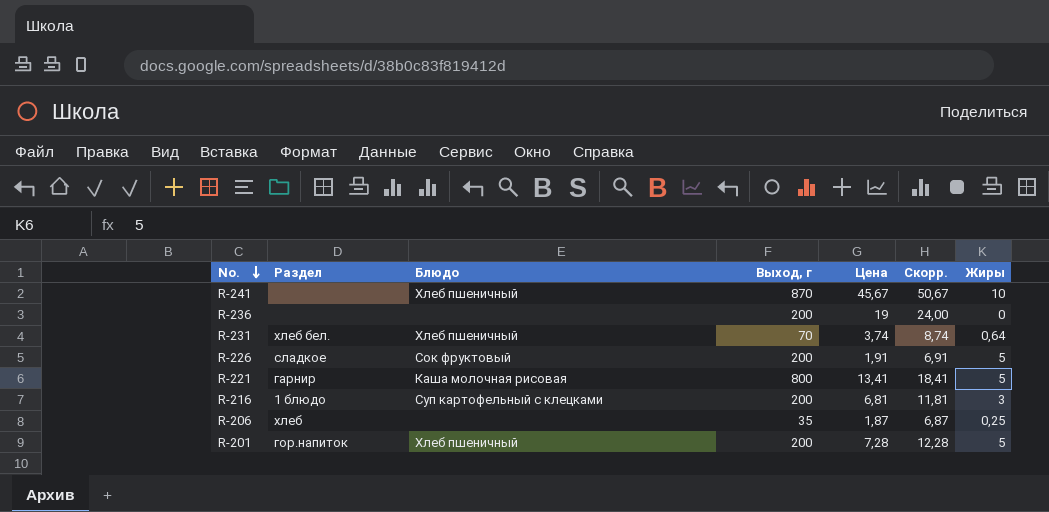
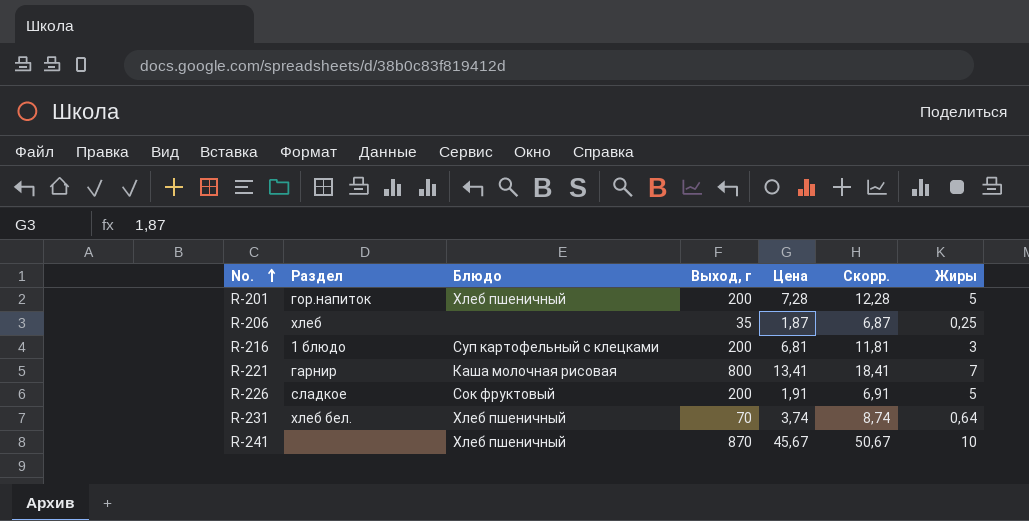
row order: No. descending -> No. ascending
row R-236: none | none | 200 | 19 | 24,00 | 0 -> none
R-221 | Жиры: 5 -> 7

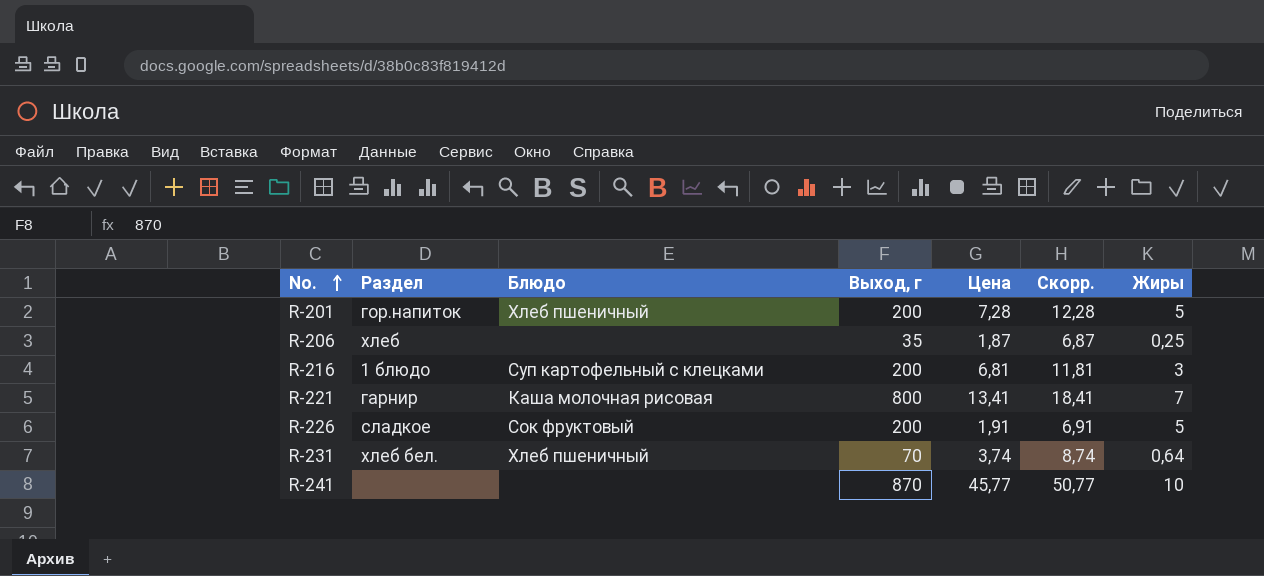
R-241 | Блюдо: Хлеб пшеничный -> none
R-241 | Цена: 45,67 -> 45,77
R-241 | Скорр.: 50,67 -> 50,77

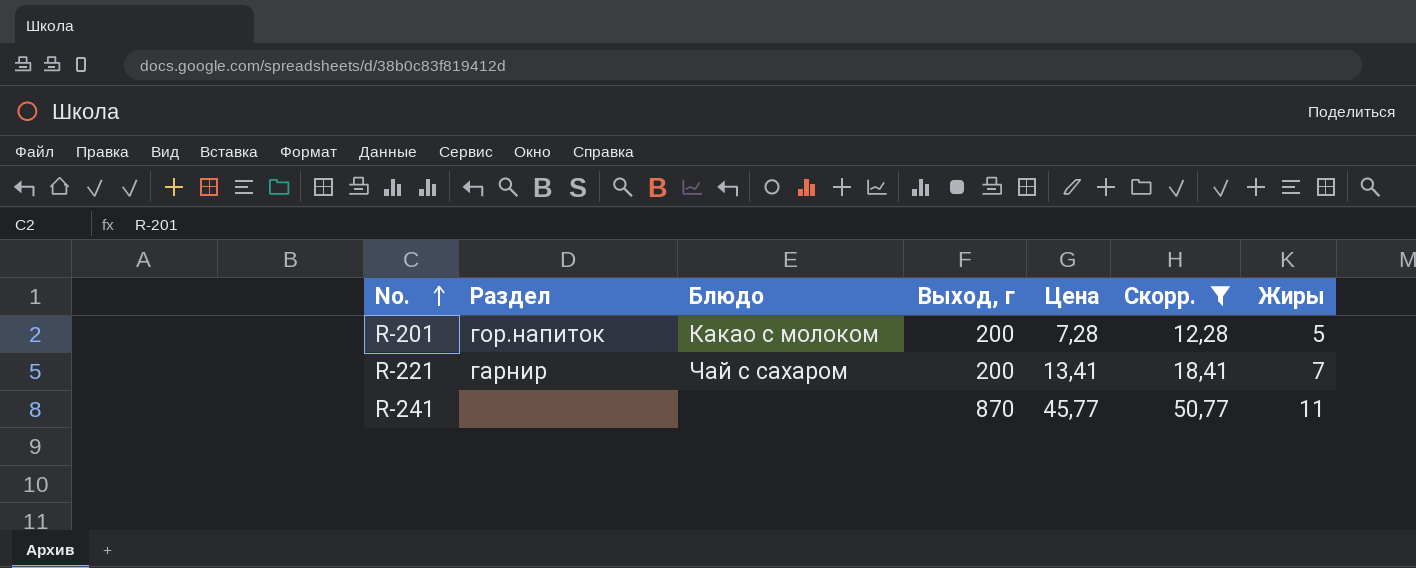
filter: none -> Скорр. >= 12,28
R-201 | Блюдо: Хлеб пшеничный -> Какао с молоком
R-221 | Блюдо: Каша молочная рисовая -> Чай с сахаром
R-221 | Выход, г: 800 -> 200
R-241 | Жиры: 10 -> 11

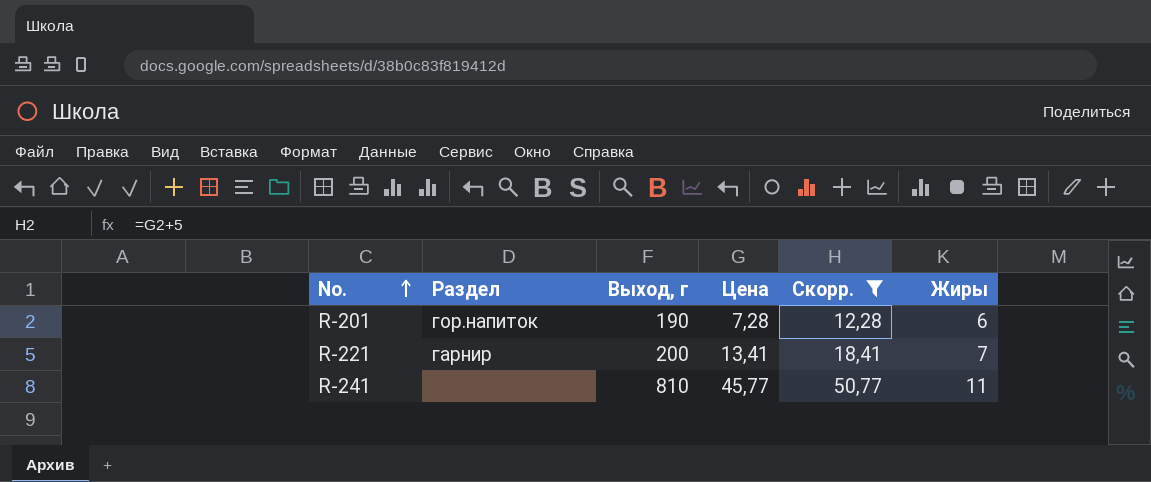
column Блюдо | position: 3 -> none
R-201 | Выход, г: 200 -> 190
R-201 | Жиры: 5 -> 6
R-241 | Выход, г: 870 -> 810

